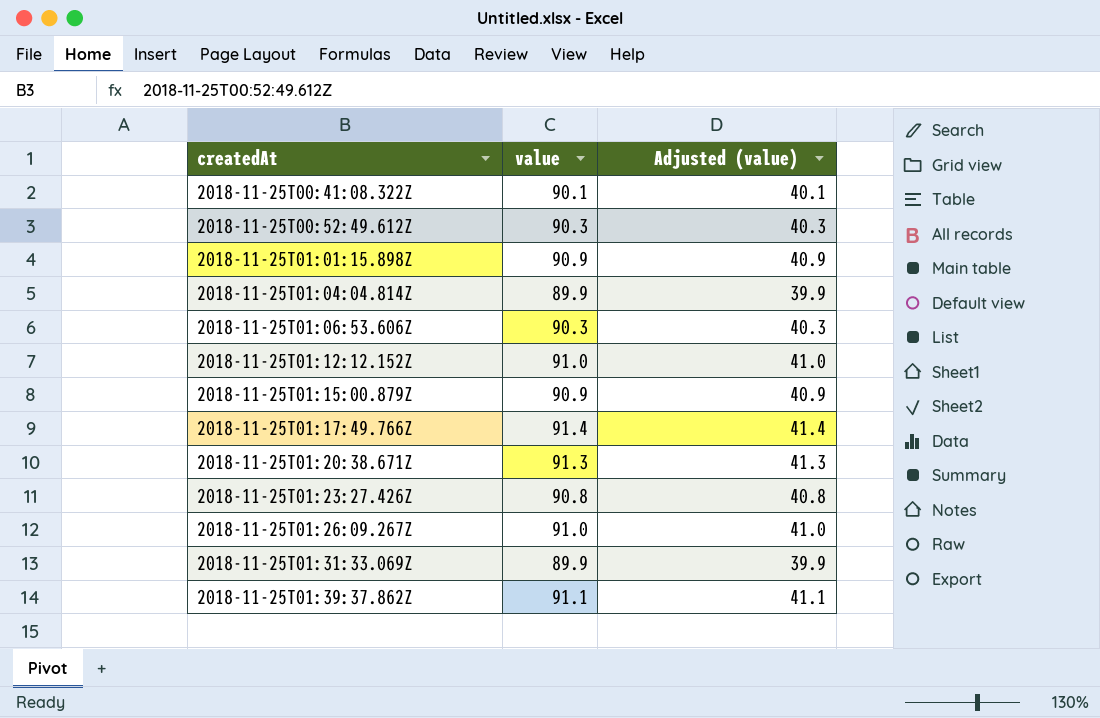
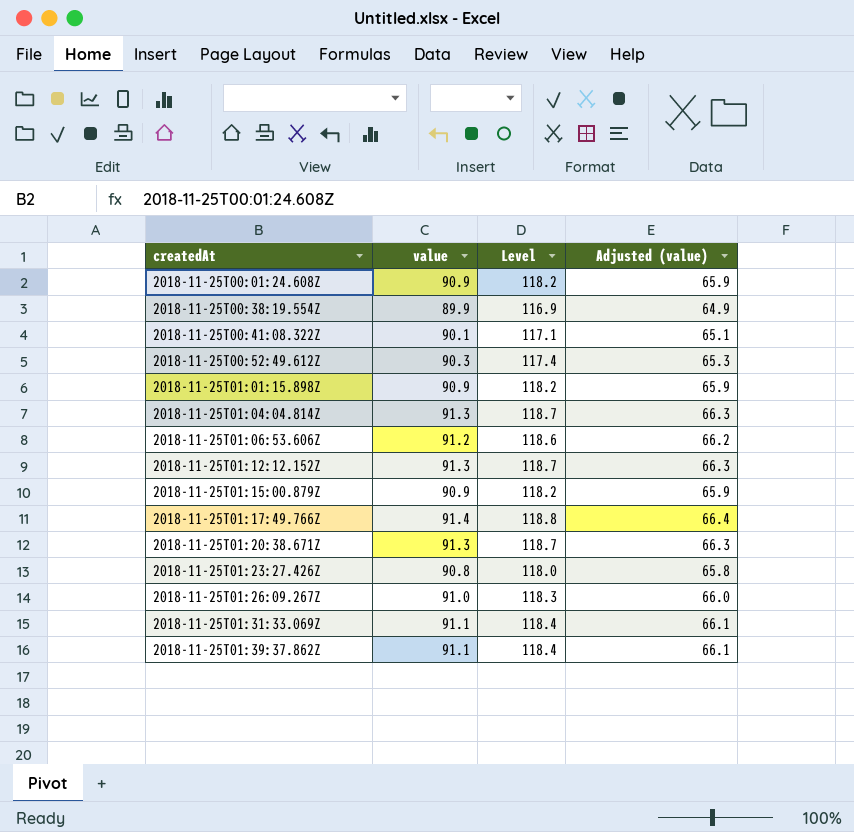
column Level | formula: none -> [value] * 1.3
column Adjusted (value) | formula: [value] - 50 -> [value] - 25
row 2018-11-25T00:01:24.608Z: none -> 90.9 | 118.2 | 65.9
row 2018-11-25T00:38:19.554Z: none -> 89.9 | 116.9 | 64.9
2018-11-25T01:04:04.814Z | value: 89.9 -> 91.3
2018-11-25T01:06:53.606Z | value: 90.3 -> 91.2
2018-11-25T01:12:12.152Z | value: 91.0 -> 91.3
2018-11-25T01:31:33.069Z | value: 89.9 -> 91.1

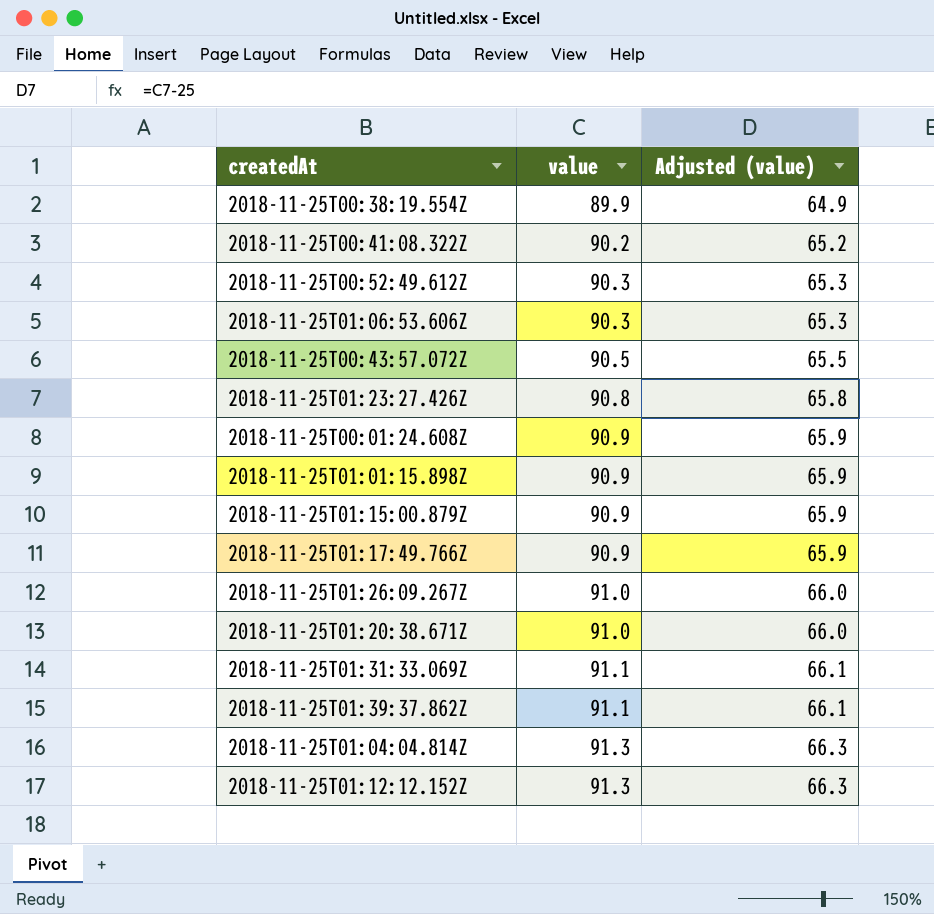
row order: createdAt ascending -> value ascending
column Level | formula: [value] * 1.3 -> none
2018-11-25T00:41:08.322Z | value: 90.1 -> 90.2
2018-11-25T00:41:08.322Z | Adjusted (value): 65.1 -> 65.2
2018-11-25T01:06:53.606Z | value: 91.2 -> 90.3
2018-11-25T01:06:53.606Z | Adjusted (value): 66.2 -> 65.3
row 2018-11-25T00:43:57.072Z: none -> 90.5 | 65.5
2018-11-25T01:17:49.766Z | value: 91.4 -> 90.9
2018-11-25T01:17:49.766Z | Adjusted (value): 66.4 -> 65.9
2018-11-25T01:20:38.671Z | value: 91.3 -> 91.0
2018-11-25T01:20:38.671Z | Adjusted (value): 66.3 -> 66.0

